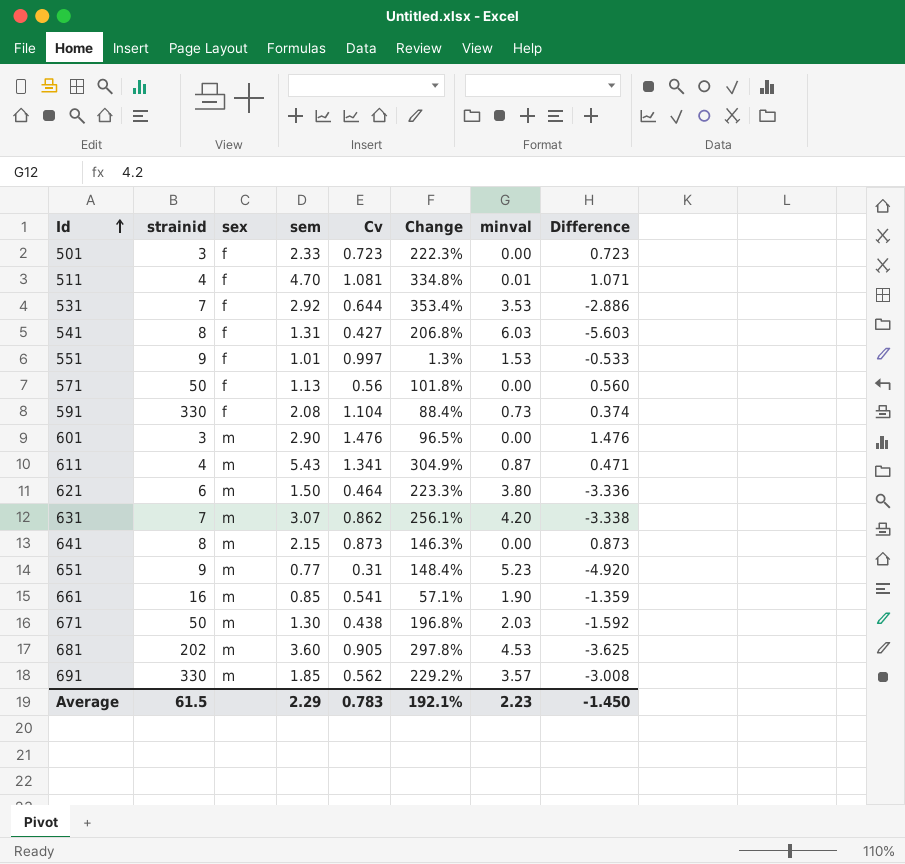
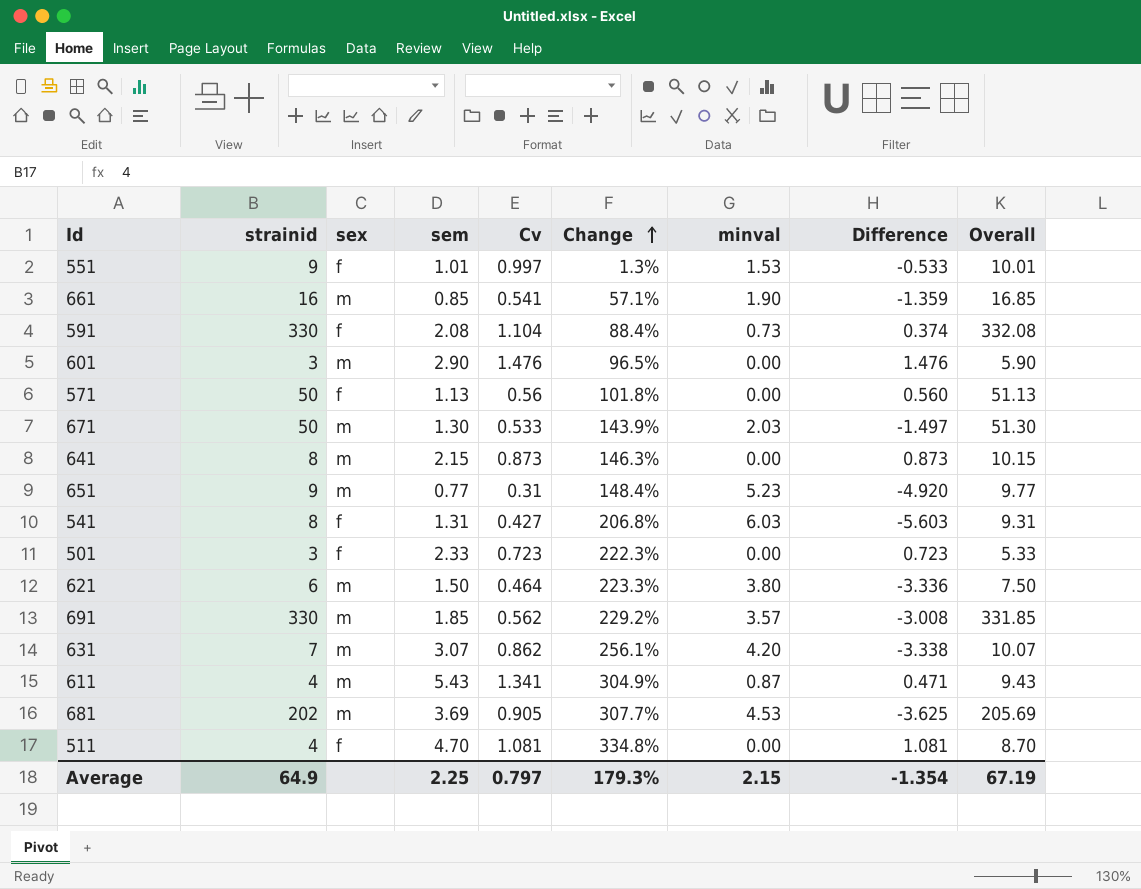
row order: Id ascending -> Change ascending
column Overall | formula: none -> [strainid] + [sem]
row 531: 7 | f | 2.92 | 0.644 | 353.4% | 3.53 | -2.886 -> none
671 | Cv: 0.438 -> 0.533
671 | Change: 196.8% -> 143.9%
671 | Difference: -1.592 -> -1.497
681 | sem: 3.60 -> 3.69
681 | Change: 297.8% -> 307.7%
511 | minval: 0.01 -> 0.00
511 | Difference: 1.071 -> 1.081
Average | strainid: 61.5 -> 64.9
Average | sem: 2.29 -> 2.25
Average | Cv: 0.783 -> 0.797
Average | Change: 192.1% -> 179.3%
Average | minval: 2.23 -> 2.15
Average | Difference: -1.450 -> -1.354

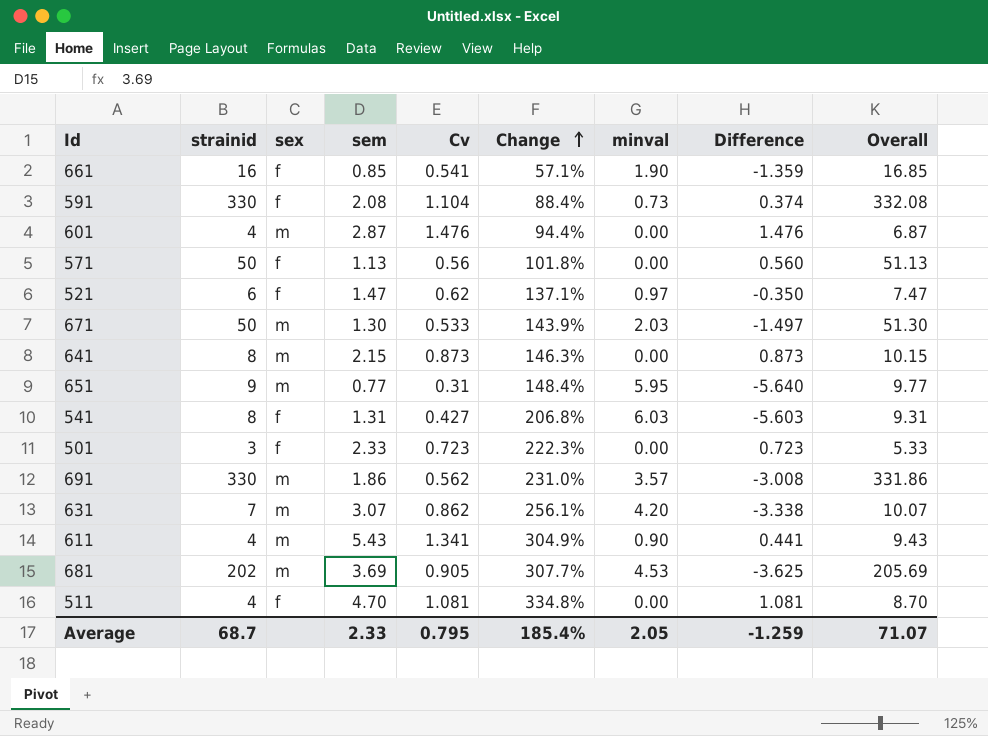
row 551: 9 | f | 1.01 | 0.997 | 1.3% | 1.53 | -0.533 | 10.01 -> none
row 621: 6 | m | 1.50 | 0.464 | 223.3% | 3.80 | -3.336 | 7.50 -> none
661 | sex: m -> f
601 | strainid: 3 -> 4
601 | sem: 2.90 -> 2.87
601 | Change: 96.5% -> 94.4%
601 | Overall: 5.90 -> 6.87
row 521: none -> 6 | f | 1.47 | 0.62 | 137.1% | 0.97 | -0.350 | 7.47
651 | minval: 5.23 -> 5.95
651 | Difference: -4.920 -> -5.640
691 | sem: 1.85 -> 1.86
691 | Change: 229.2% -> 231.0%
691 | Overall: 331.85 -> 331.86
611 | minval: 0.87 -> 0.90
611 | Difference: 0.471 -> 0.441
Average | strainid: 64.9 -> 68.7
Average | sem: 2.25 -> 2.33
Average | Cv: 0.797 -> 0.795
Average | Change: 179.3% -> 185.4%
Average | minval: 2.15 -> 2.05
Average | Difference: -1.354 -> -1.259
Average | Overall: 67.19 -> 71.07

